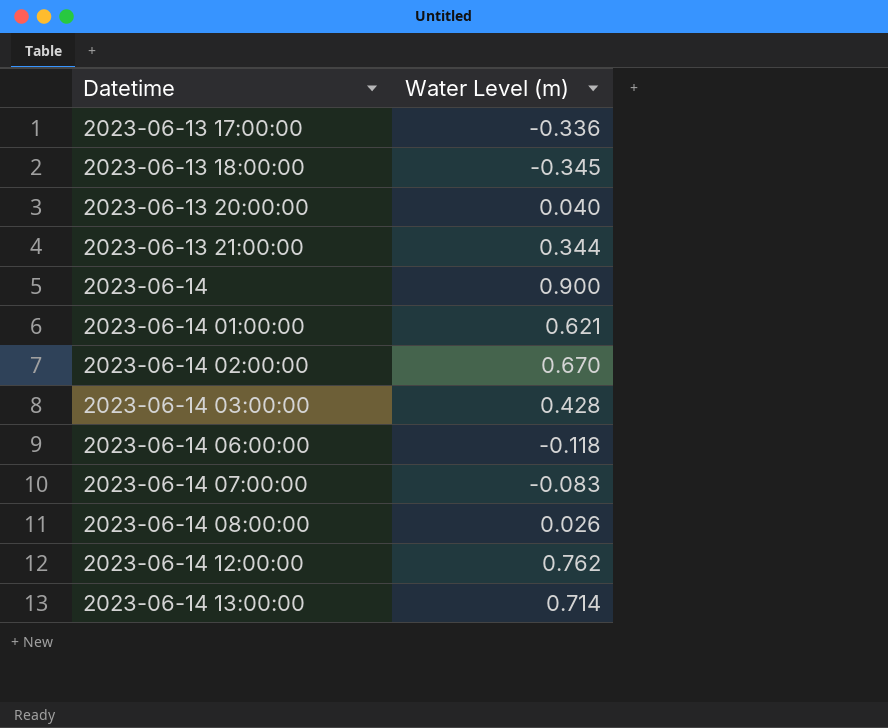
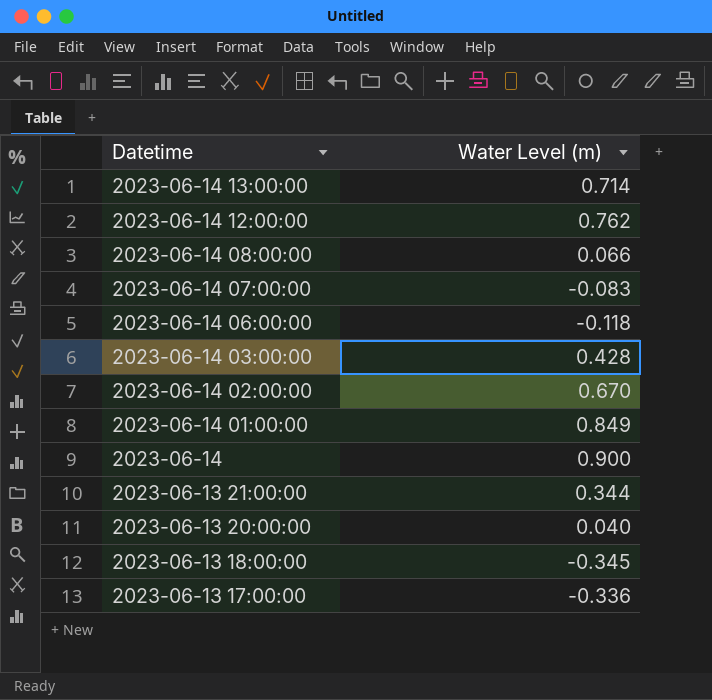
row order: Datetime ascending -> Datetime descending
2023-06-14 08:00:00 | Water Level (m): 0.026 -> 0.066
2023-06-14 01:00:00 | Water Level (m): 0.621 -> 0.849

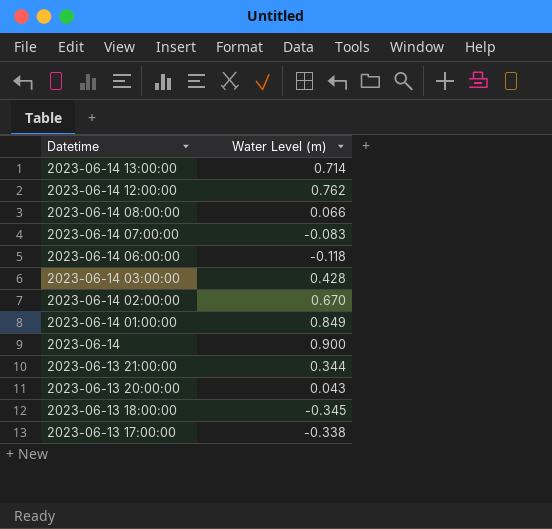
2023-06-13 20:00:00 | Water Level (m): 0.040 -> 0.043
2023-06-13 17:00:00 | Water Level (m): -0.336 -> -0.338

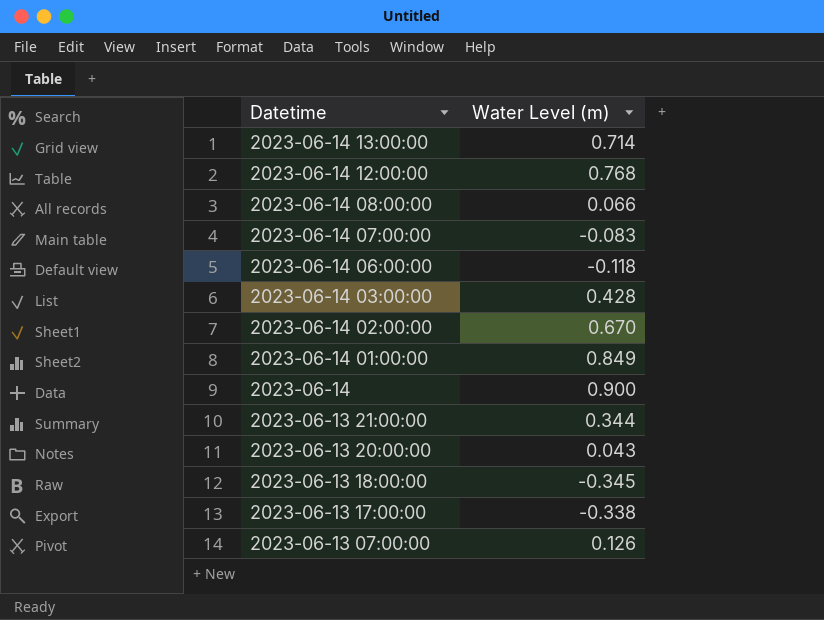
2023-06-14 12:00:00 | Water Level (m): 0.762 -> 0.768
row 2023-06-13 07:00:00: none -> 0.126

